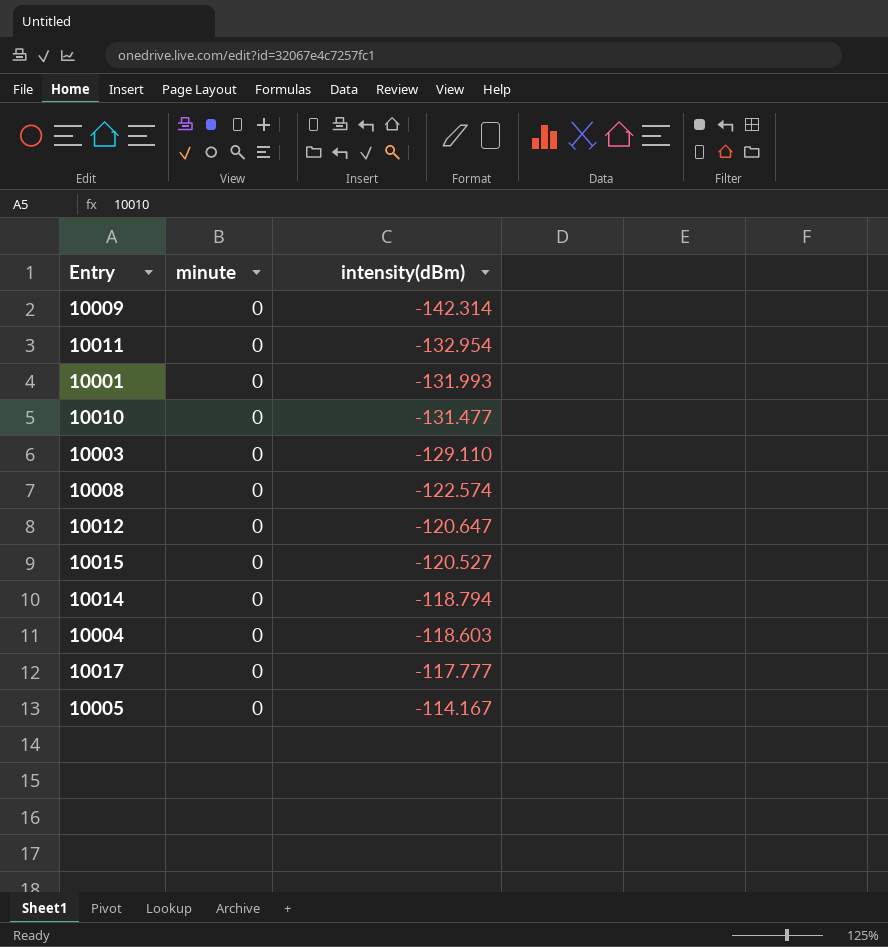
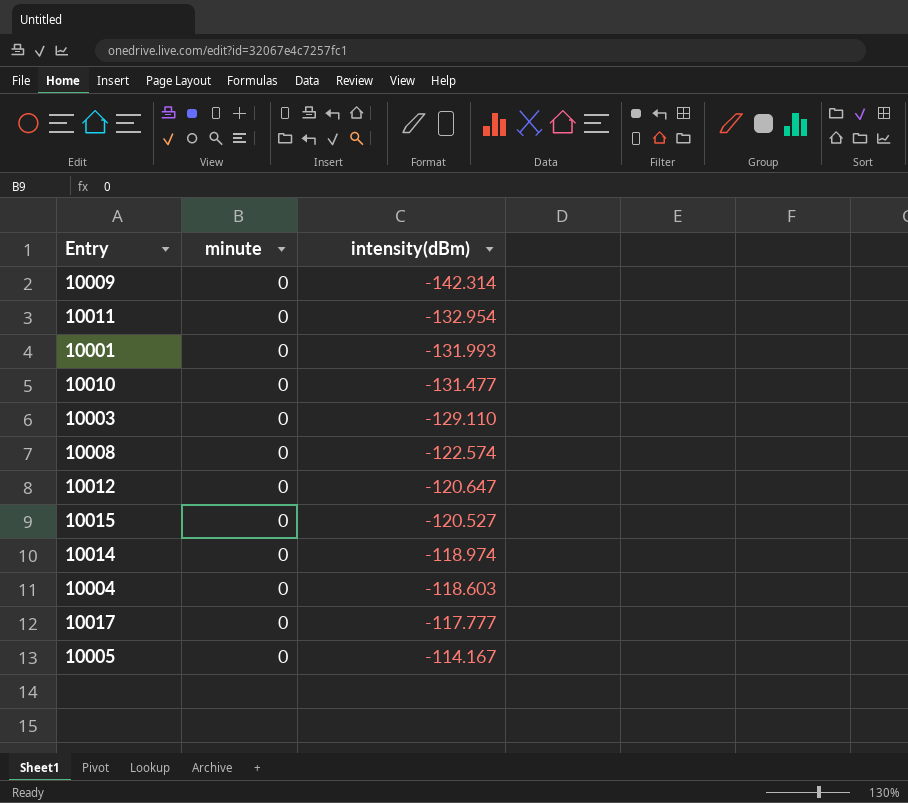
10014 | intensity(dBm): -118.794 -> -118.974

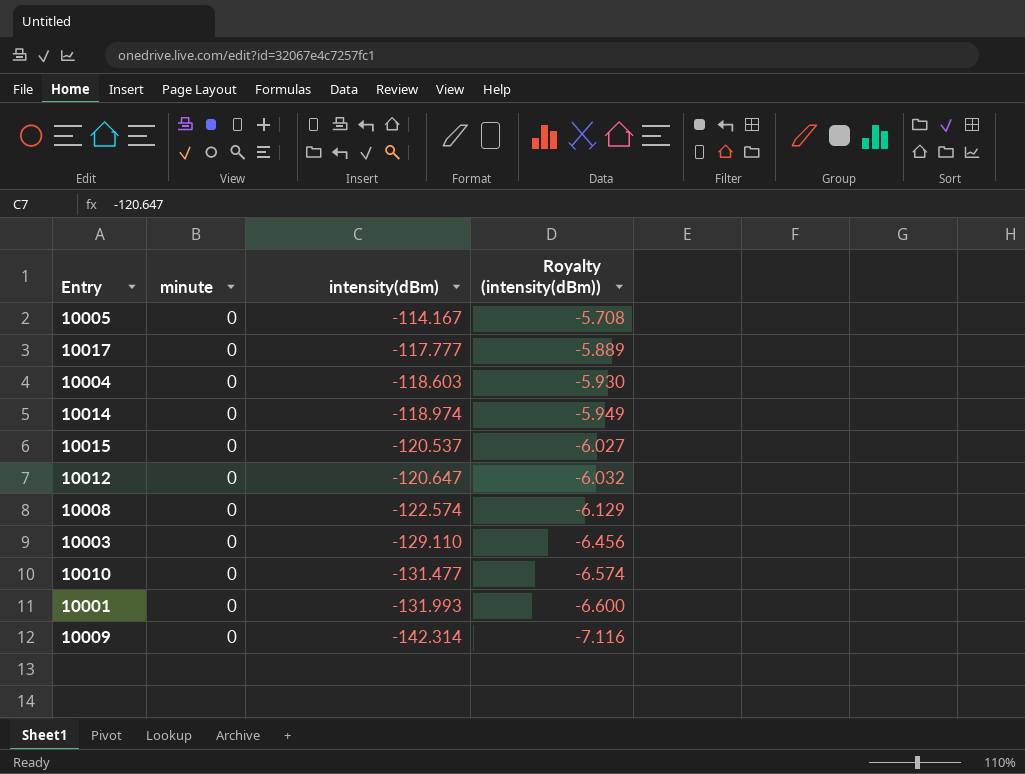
row order: intensity(dBm) ascending -> intensity(dBm) descending
column Royalty (intensity(dBm)) | formula: none -> [intensity(dBm)] * 0.05
row 10011: 0 | -132.954 -> none
10015 | intensity(dBm): -120.527 -> -120.537

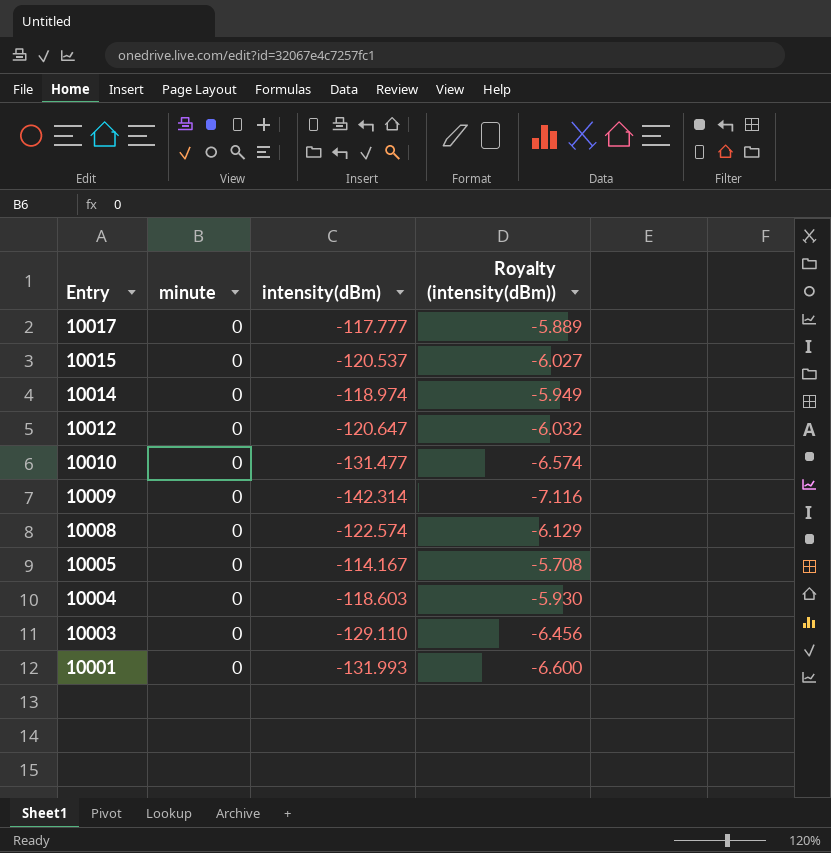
row order: intensity(dBm) descending -> Entry descending

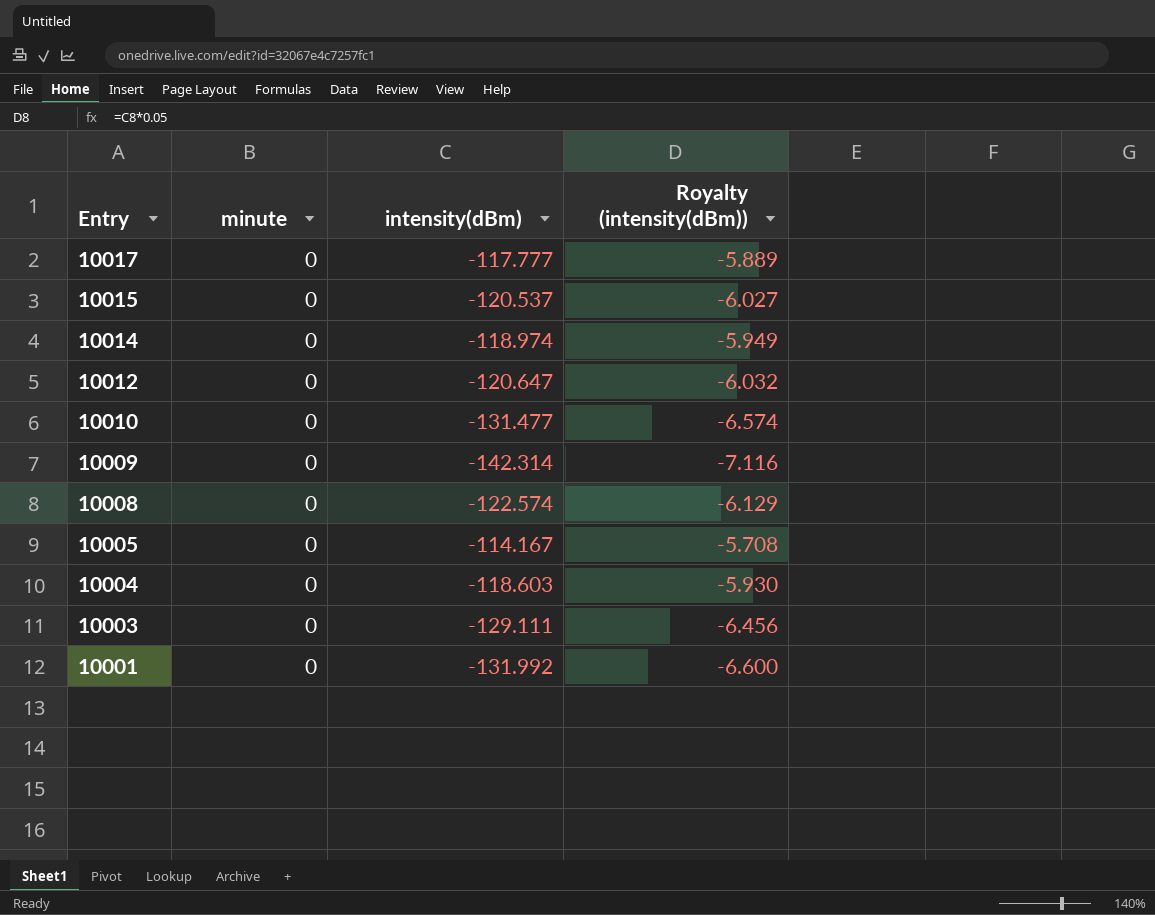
10003 | intensity(dBm): -129.110 -> -129.111
10001 | intensity(dBm): -131.993 -> -131.992

